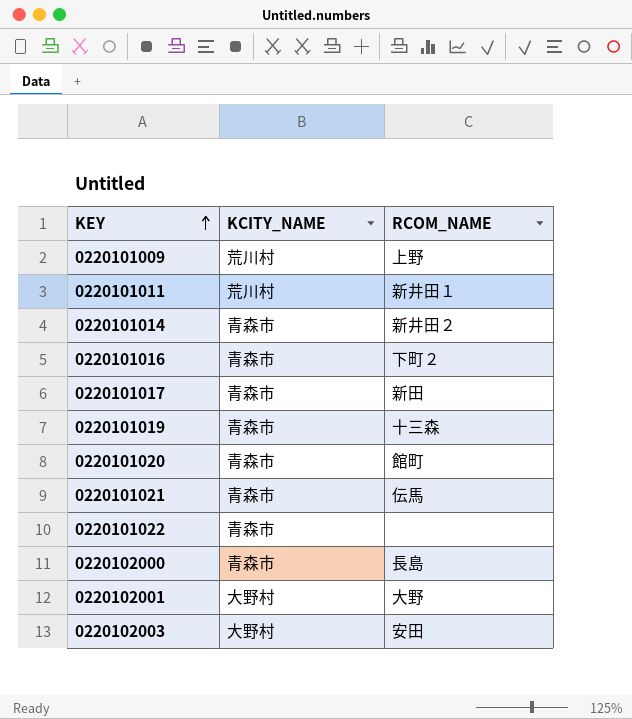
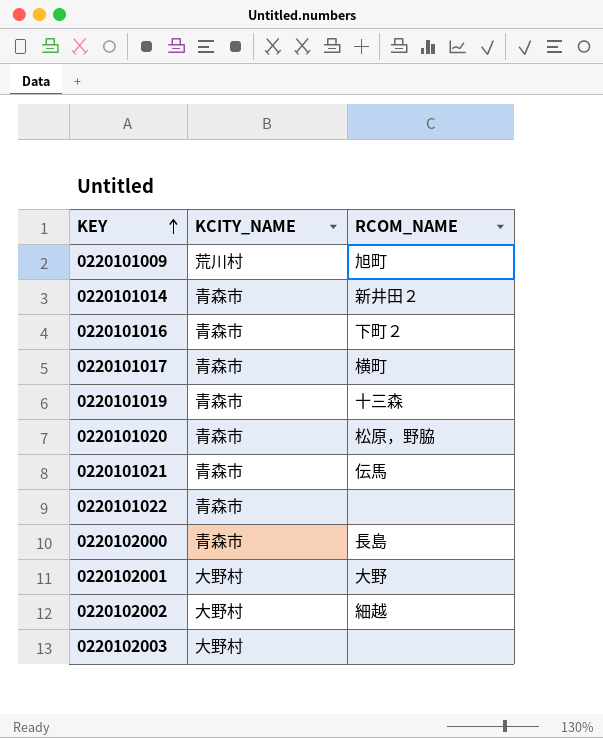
row 0220101011: 荒川村 | 新井田１ -> none
0220101009 | RCOM_NAME: 上野 -> 旭町
0220101017 | RCOM_NAME: 新田 -> 横町
0220101020 | RCOM_NAME: 館町 -> 松原，野脇
row 0220102002: none -> 大野村 | 細越
0220102003 | RCOM_NAME: 安田 -> none

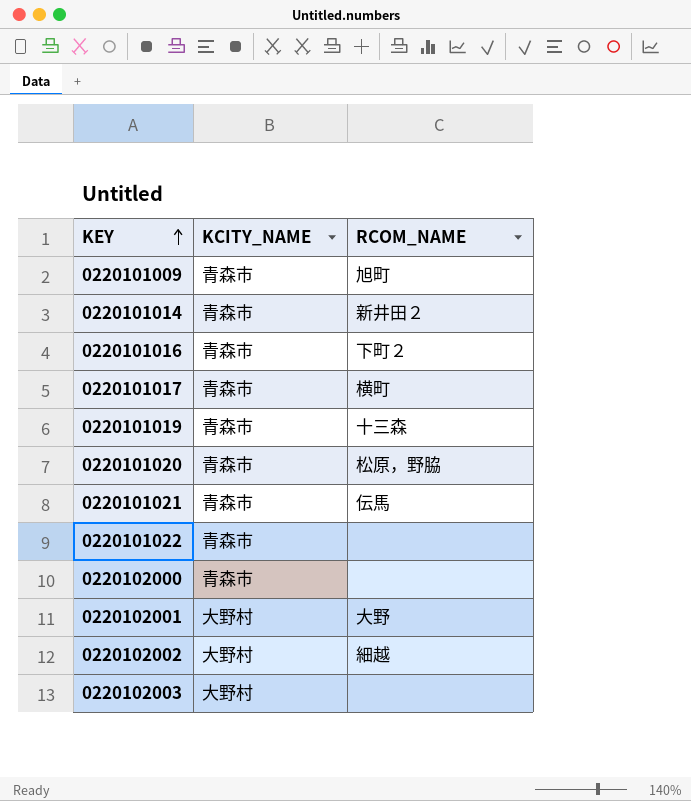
0220101009 | KCITY_NAME: 荒川村 -> 青森市
0220102000 | RCOM_NAME: 長島 -> none

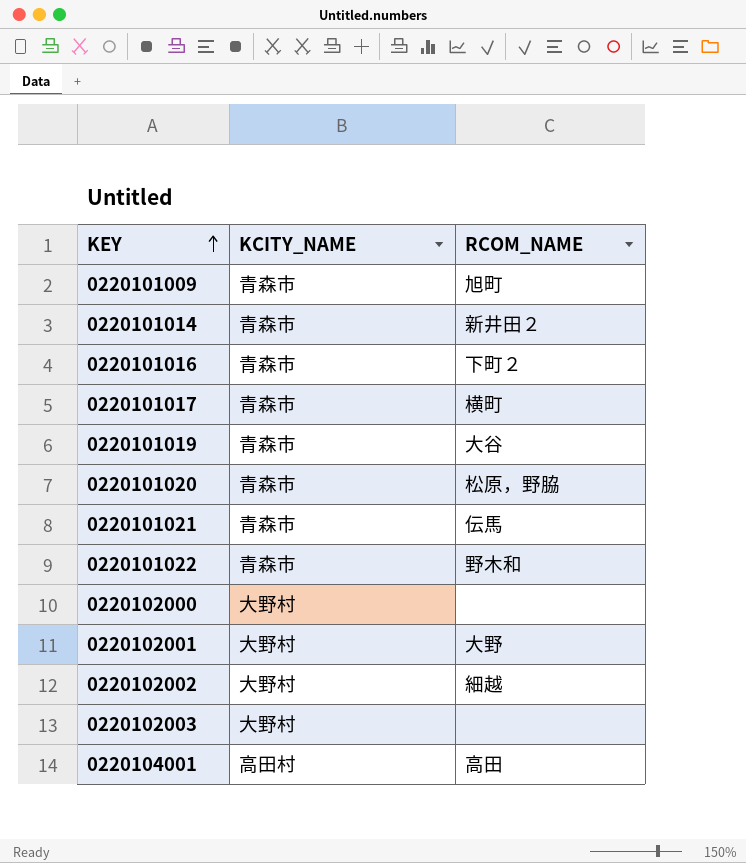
0220101019 | RCOM_NAME: 十三森 -> 大谷
0220101022 | RCOM_NAME: none -> 野木和
0220102000 | KCITY_NAME: 青森市 -> 大野村
row 0220104001: none -> 高田村 | 高田

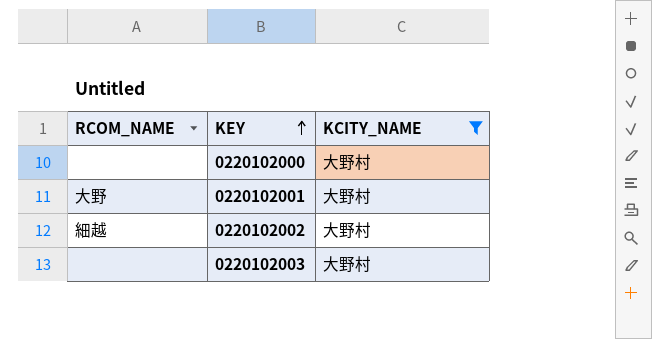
filter: none -> KCITY_NAME = 大野村
column RCOM_NAME | position: 3 -> 1

